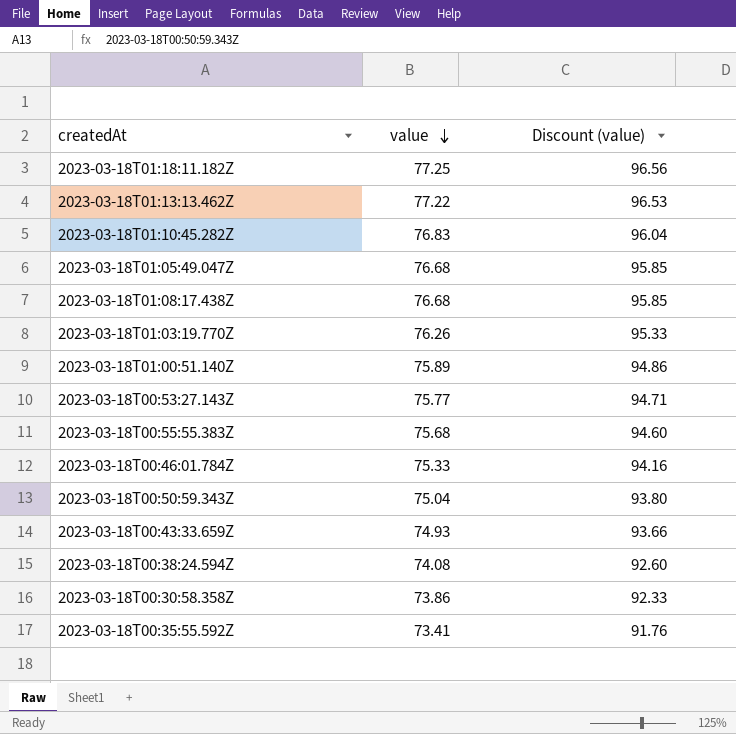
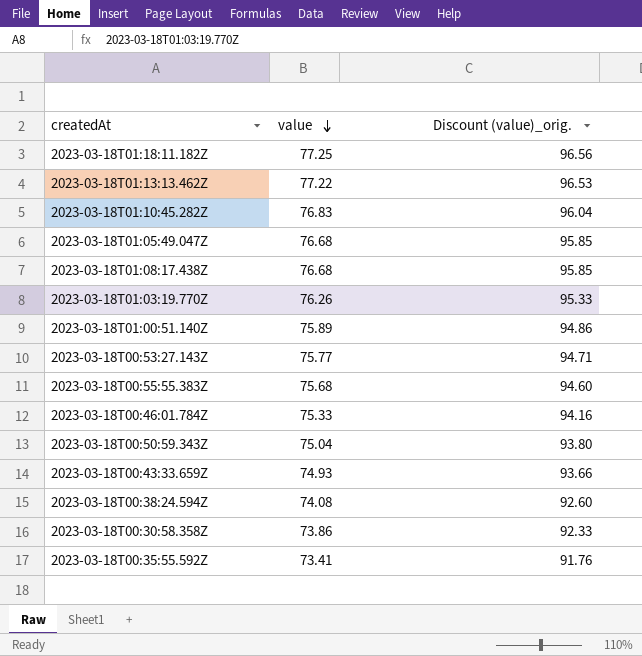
column name: Discount (value) -> Discount (value)_orig.

